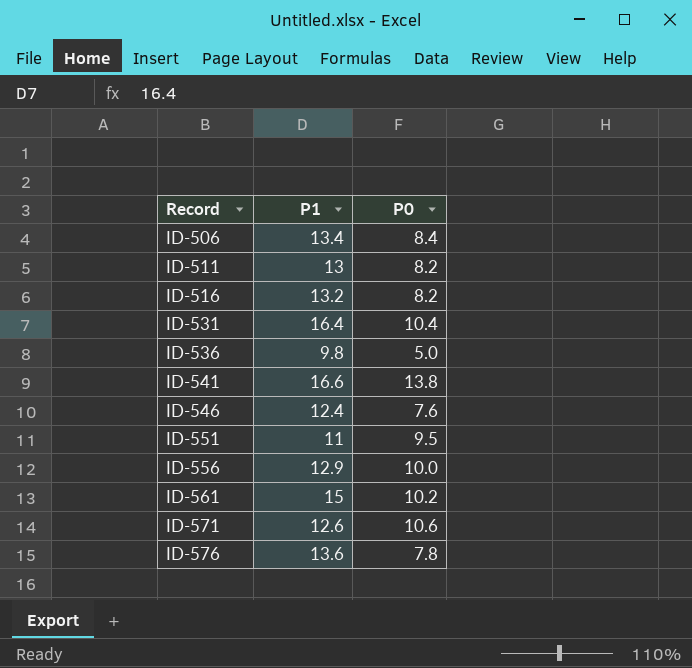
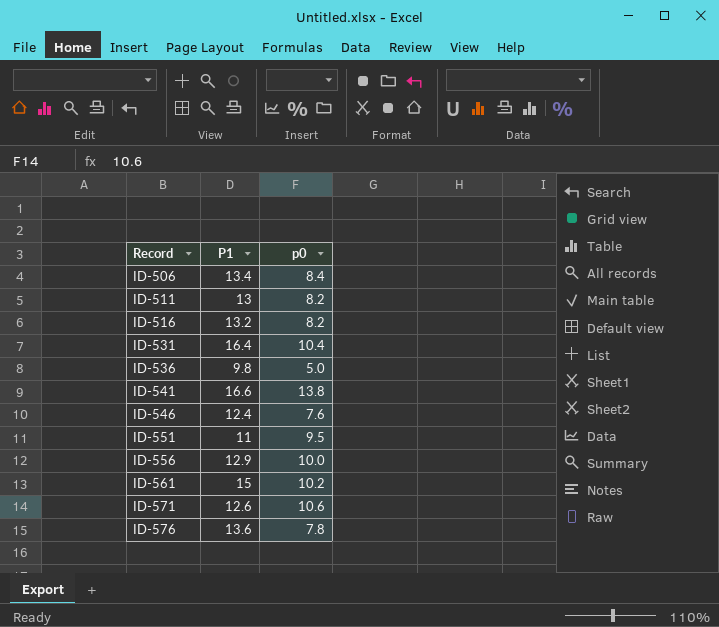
column name: P0 -> p0

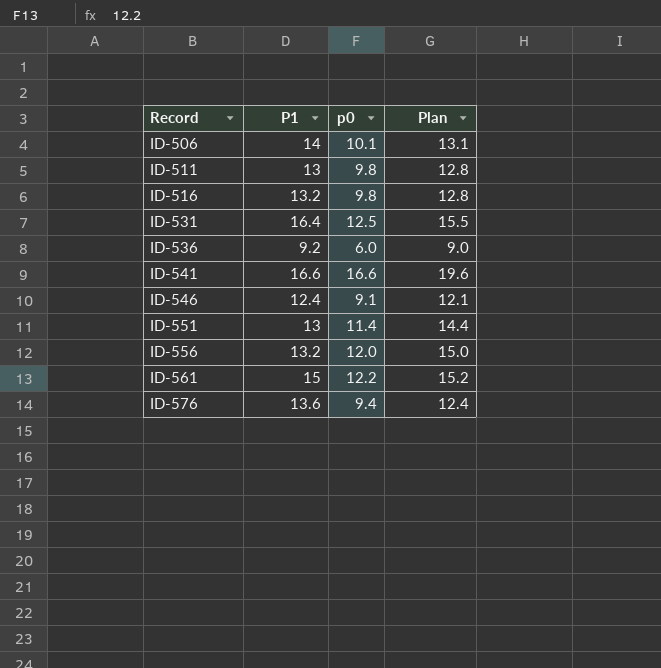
column Plan | formula: none -> [p0] + 3
row ID-571: 12.6 | 10.6 -> none
ID-506 | P1: 13.4 -> 14
ID-506 | p0: 8.4 -> 10.1
ID-511 | p0: 8.2 -> 9.8
ID-516 | p0: 8.2 -> 9.8
ID-531 | p0: 10.4 -> 12.5
ID-536 | P1: 9.8 -> 9.2
ID-536 | p0: 5.0 -> 6.0
ID-541 | p0: 13.8 -> 16.6
ID-546 | p0: 7.6 -> 9.1
ID-551 | P1: 11 -> 13
ID-551 | p0: 9.5 -> 11.4
ID-556 | P1: 12.9 -> 13.2
ID-556 | p0: 10.0 -> 12.0
ID-561 | p0: 10.2 -> 12.2
ID-576 | p0: 7.8 -> 9.4

